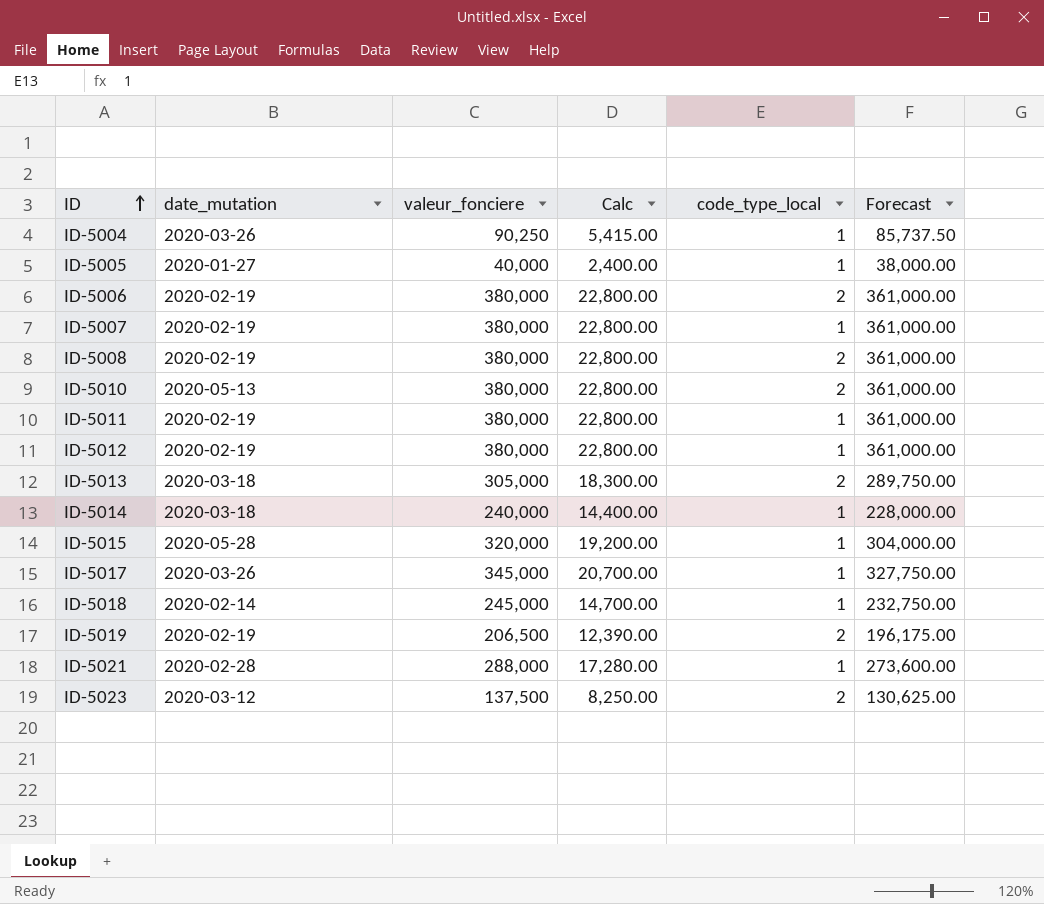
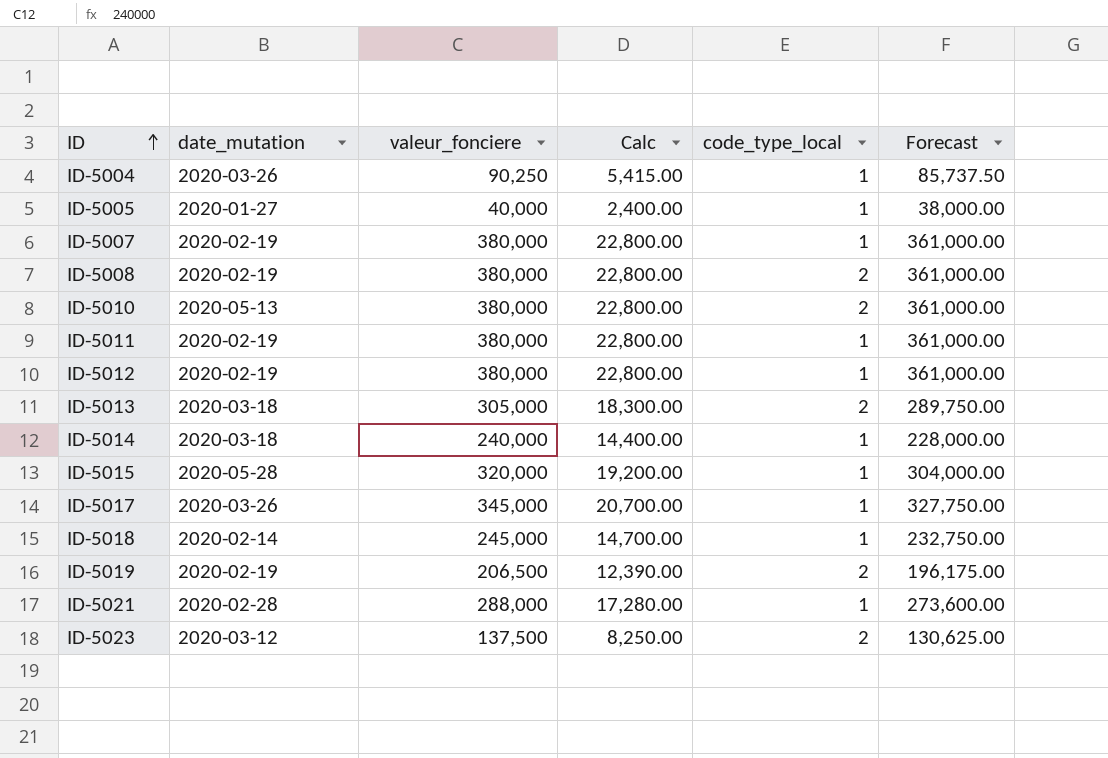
row ID-5006: 2020-02-19 | 380,000 | 22,800.00 | 2 | 361,000.00 -> none

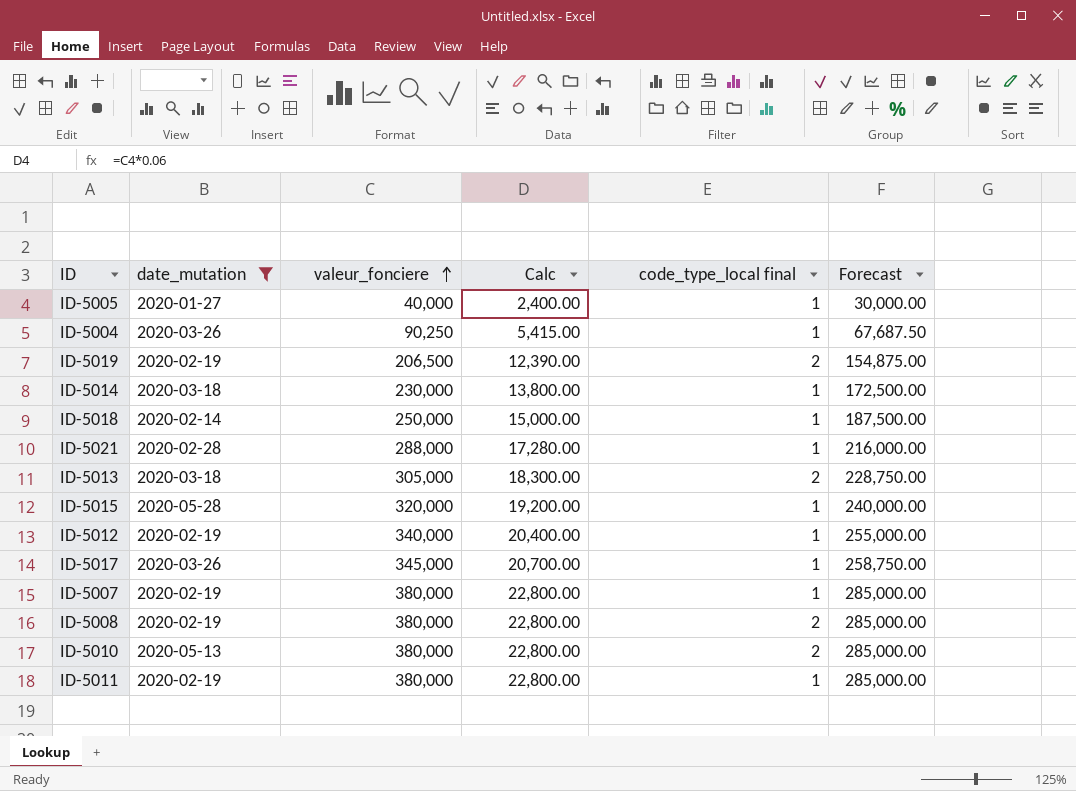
filter: none -> date_mutation != 2020-03-12
row order: ID ascending -> valeur_fonciere ascending
column name: code_type_local -> code_type_local final
column Forecast | formula: [valeur_fonciere] * 0.95 -> [valeur_fonciere] * 0.75
ID-5014 | valeur_fonciere: 240,000 -> 230,000
ID-5014 | Calc: 14,400.00 -> 13,800.00
ID-5018 | valeur_fonciere: 245,000 -> 250,000
ID-5018 | Calc: 14,700.00 -> 15,000.00
ID-5012 | valeur_fonciere: 380,000 -> 340,000
ID-5012 | Calc: 22,800.00 -> 20,400.00

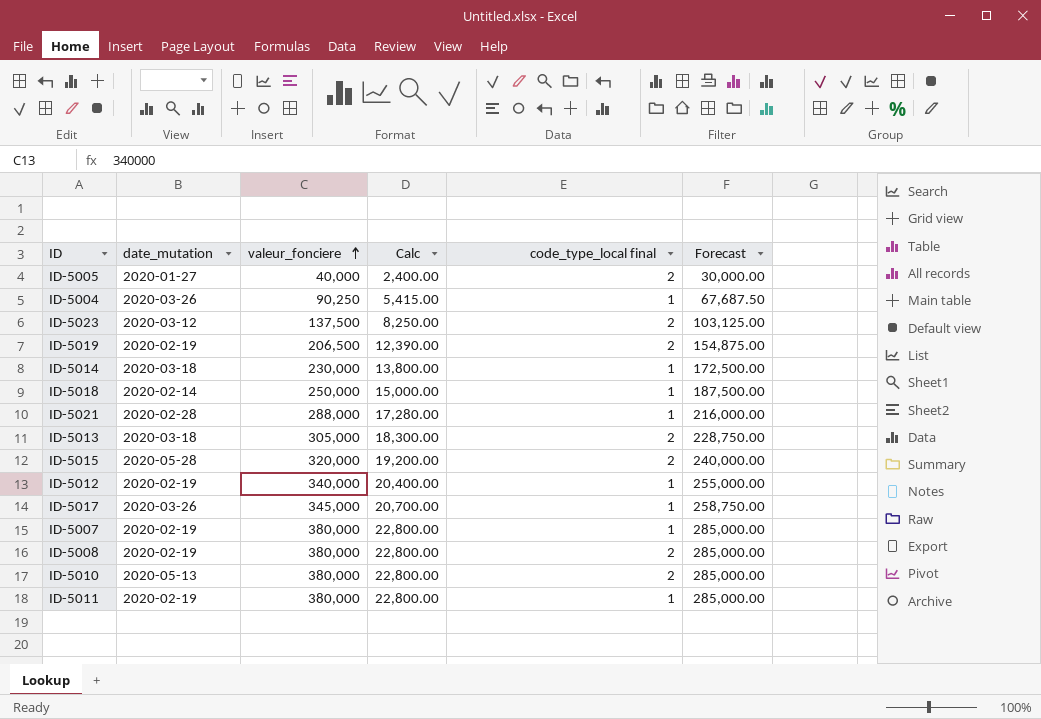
filter: date_mutation != 2020-03-12 -> none
ID-5005 | code_type_local final: 1 -> 2
ID-5015 | code_type_local final: 1 -> 2

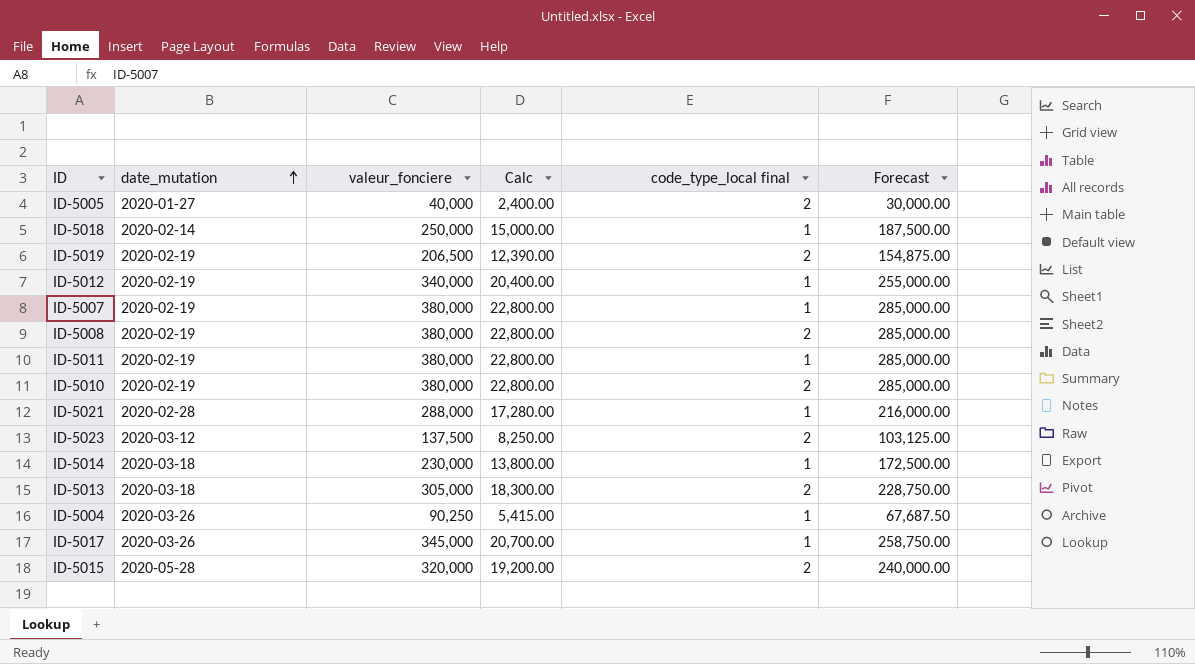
row order: valeur_fonciere ascending -> date_mutation ascending
ID-5010 | date_mutation: 2020-05-13 -> 2020-02-19

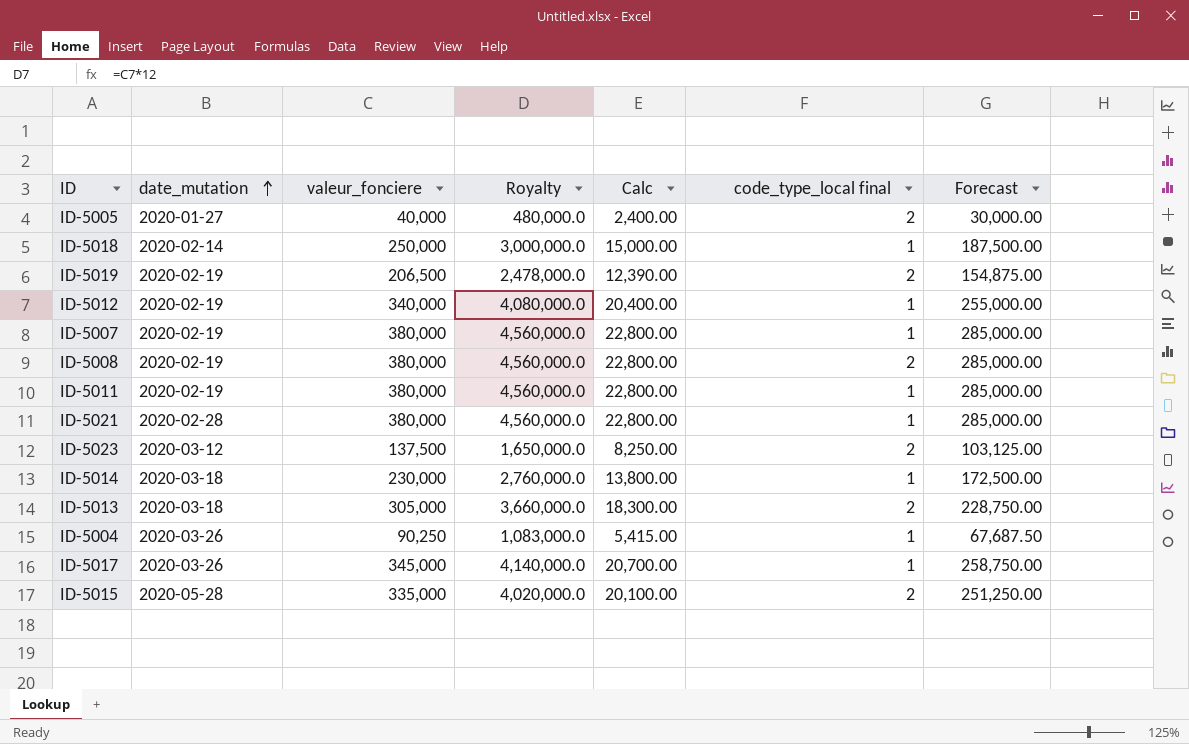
column Royalty | formula: none -> [valeur_fonciere] * 12
row ID-5010: 2020-02-19 | 380,000 | 22,800.00 | 2 | 285,000.00 -> none
ID-5021 | valeur_fonciere: 288,000 -> 380,000
ID-5021 | Calc: 17,280.00 -> 22,800.00
ID-5021 | Forecast: 216,000.00 -> 285,000.00
ID-5015 | valeur_fonciere: 320,000 -> 335,000
ID-5015 | Calc: 19,200.00 -> 20,100.00
ID-5015 | Forecast: 240,000.00 -> 251,250.00

